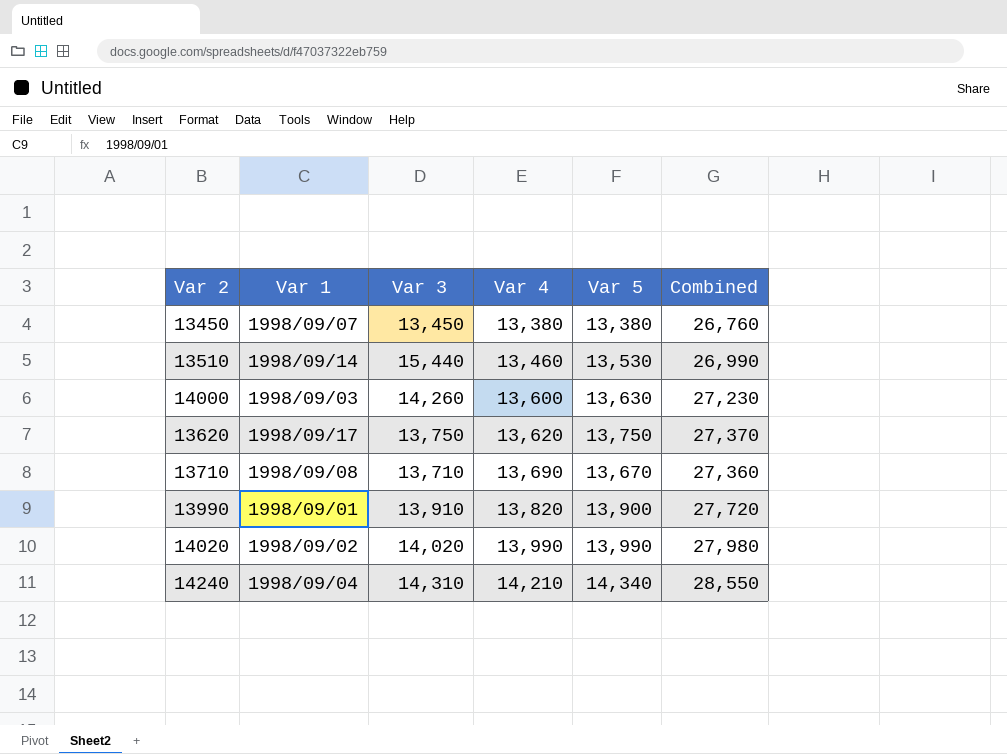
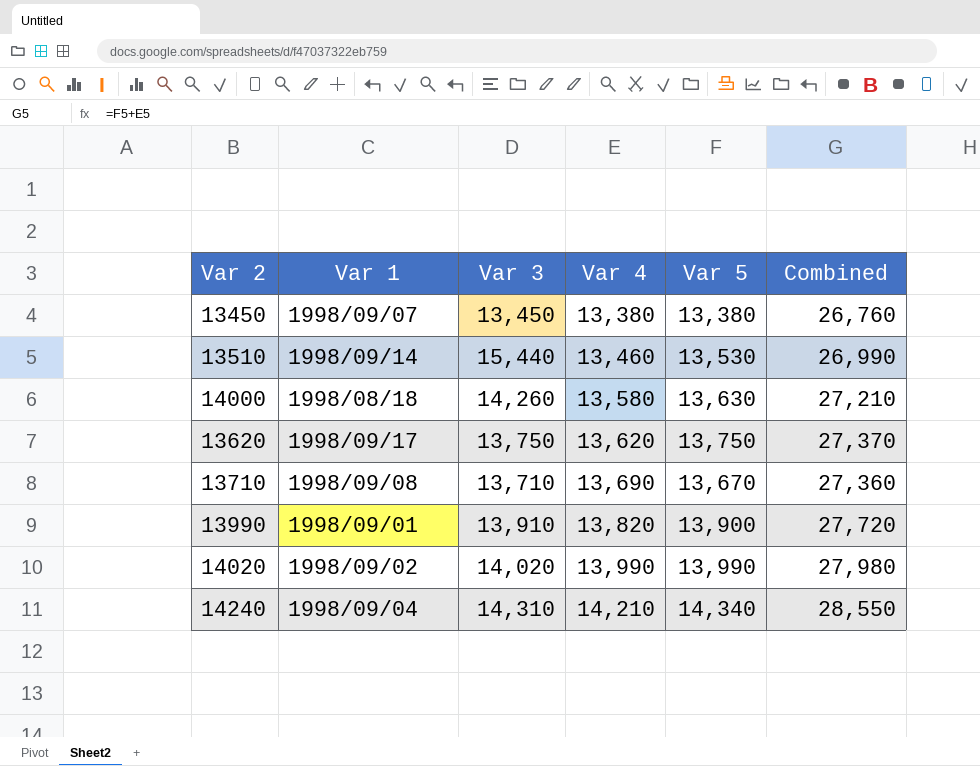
14000 | Var 1: 1998/09/03 -> 1998/08/18
14000 | Var 4: 13,600 -> 13,580
14000 | Combined: 27,230 -> 27,210

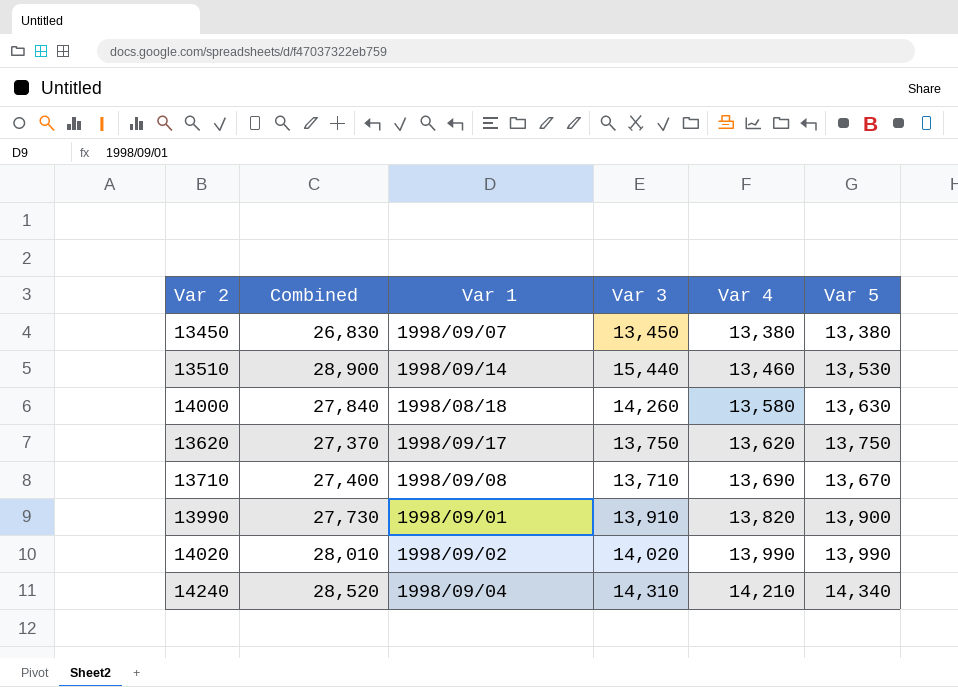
column Combined | formula: [Var 4] + [Var 5] -> [Var 3] + [Var 4]
column Combined | position: 6 -> 2

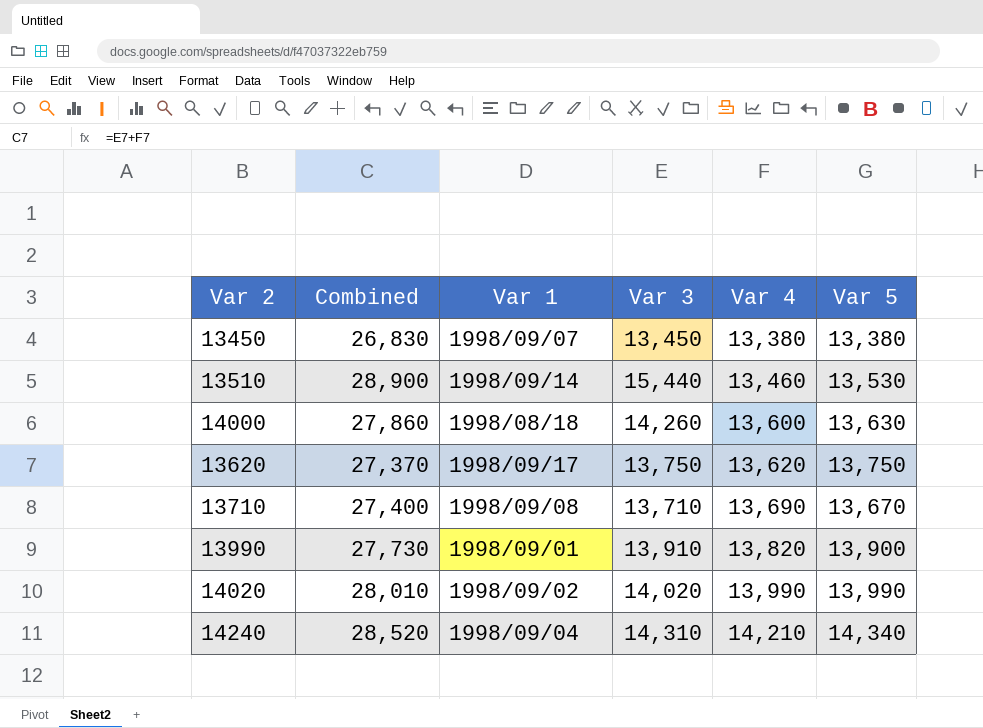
14000 | Combined: 27,840 -> 27,860
14000 | Var 4: 13,580 -> 13,600

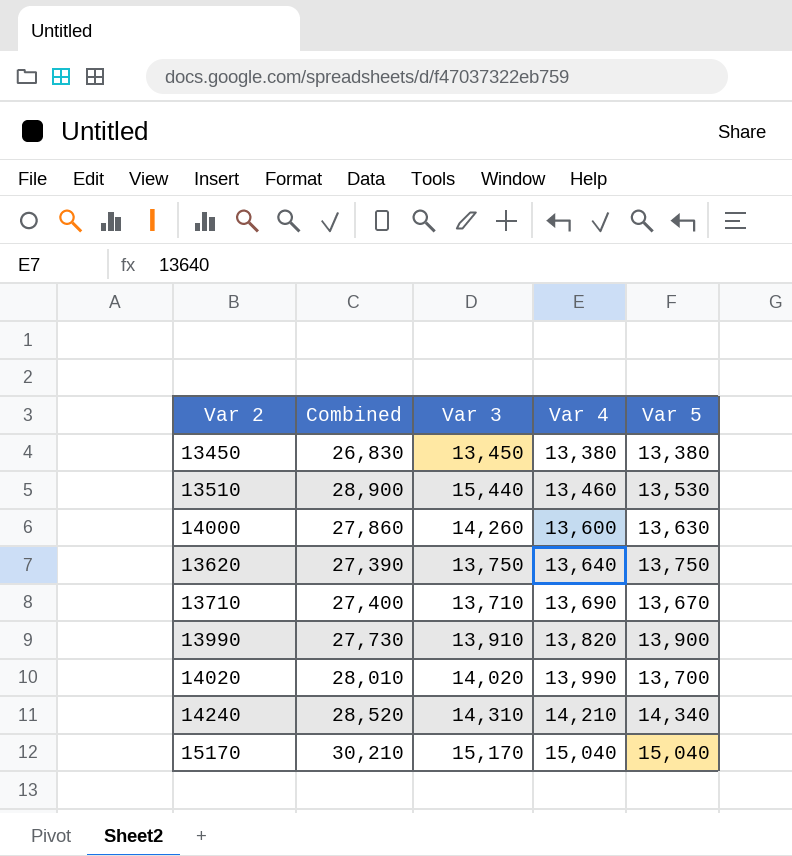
column Var 1 | position: 3 -> none
13620 | Combined: 27,370 -> 27,390
13620 | Var 4: 13,620 -> 13,640
14020 | Var 5: 13,990 -> 13,700
row 15170: none -> 30,210 | 15,170 | 15,040 | 15,040

